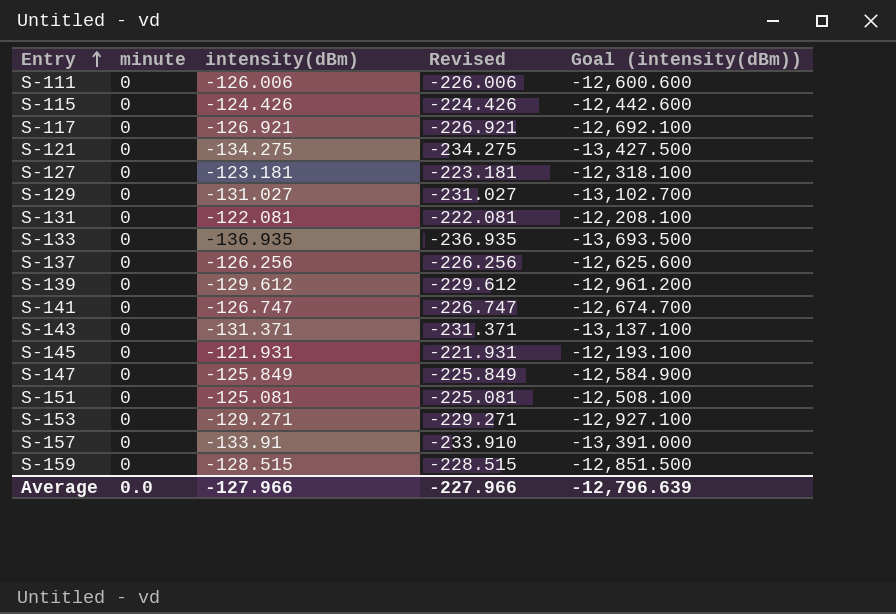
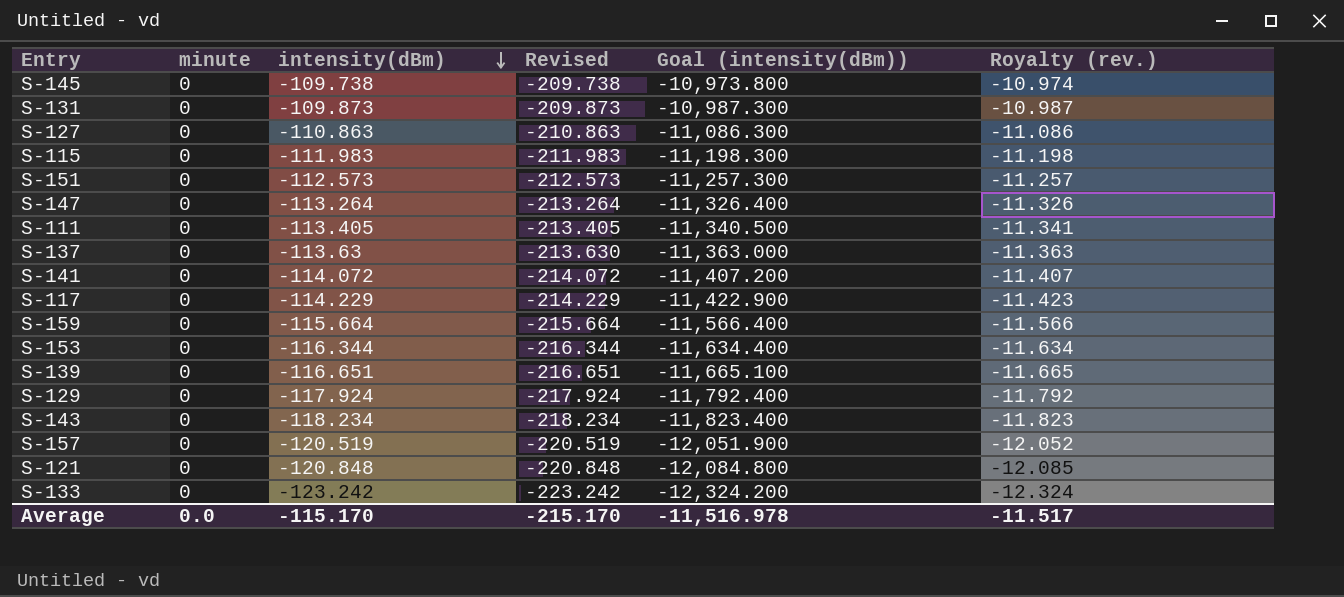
row order: Entry ascending -> intensity(dBm) descending
column Royalty (rev.) | formula: none -> [intensity(dBm)] * 0.1
S-145 | intensity(dBm): -121.931 -> -109.738
S-145 | Revised: -221.931 -> -209.738
S-145 | Goal (intensity(dBm)): -12,193.100 -> -10,973.800
S-131 | intensity(dBm): -122.081 -> -109.873
S-131 | Revised: -222.081 -> -209.873
S-131 | Goal (intensity(dBm)): -12,208.100 -> -10,987.300
S-127 | intensity(dBm): -123.181 -> -110.863
S-127 | Revised: -223.181 -> -210.863
S-127 | Goal (intensity(dBm)): -12,318.100 -> -11,086.300
S-115 | intensity(dBm): -124.426 -> -111.983
S-115 | Revised: -224.426 -> -211.983
S-115 | Goal (intensity(dBm)): -12,442.600 -> -11,198.300
S-151 | intensity(dBm): -125.081 -> -112.573
S-151 | Revised: -225.081 -> -212.573
S-151 | Goal (intensity(dBm)): -12,508.100 -> -11,257.300
S-147 | intensity(dBm): -125.849 -> -113.264
S-147 | Revised: -225.849 -> -213.264
S-147 | Goal (intensity(dBm)): -12,584.900 -> -11,326.400
S-111 | intensity(dBm): -126.006 -> -113.405
S-111 | Revised: -226.006 -> -213.405
S-111 | Goal (intensity(dBm)): -12,600.600 -> -11,340.500
S-137 | intensity(dBm): -126.256 -> -113.63
S-137 | Revised: -226.256 -> -213.630
S-137 | Goal (intensity(dBm)): -12,625.600 -> -11,363.000
S-141 | intensity(dBm): -126.747 -> -114.072
S-141 | Revised: -226.747 -> -214.072
S-141 | Goal (intensity(dBm)): -12,674.700 -> -11,407.200
S-117 | intensity(dBm): -126.921 -> -114.229
S-117 | Revised: -226.921 -> -214.229
S-117 | Goal (intensity(dBm)): -12,692.100 -> -11,422.900
S-159 | intensity(dBm): -128.515 -> -115.664
S-159 | Revised: -228.515 -> -215.664
S-159 | Goal (intensity(dBm)): -12,851.500 -> -11,566.400
S-153 | intensity(dBm): -129.271 -> -116.344
S-153 | Revised: -229.271 -> -216.344
S-153 | Goal (intensity(dBm)): -12,927.100 -> -11,634.400
S-139 | intensity(dBm): -129.612 -> -116.651
S-139 | Revised: -229.612 -> -216.651
S-139 | Goal (intensity(dBm)): -12,961.200 -> -11,665.100
S-129 | intensity(dBm): -131.027 -> -117.924
S-129 | Revised: -231.027 -> -217.924
S-129 | Goal (intensity(dBm)): -13,102.700 -> -11,792.400
S-143 | intensity(dBm): -131.371 -> -118.234
S-143 | Revised: -231.371 -> -218.234
S-143 | Goal (intensity(dBm)): -13,137.100 -> -11,823.400
S-157 | intensity(dBm): -133.91 -> -120.519
S-157 | Revised: -233.910 -> -220.519
S-157 | Goal (intensity(dBm)): -13,391.000 -> -12,051.900
S-121 | intensity(dBm): -134.275 -> -120.848
S-121 | Revised: -234.275 -> -220.848
S-121 | Goal (intensity(dBm)): -13,427.500 -> -12,084.800
S-133 | intensity(dBm): -136.935 -> -123.242
S-133 | Revised: -236.935 -> -223.242
S-133 | Goal (intensity(dBm)): -13,693.500 -> -12,324.200
Average | intensity(dBm): -127.966 -> -115.170
Average | Revised: -227.966 -> -215.170
Average | Goal (intensity(dBm)): -12,796.639 -> -11,516.978

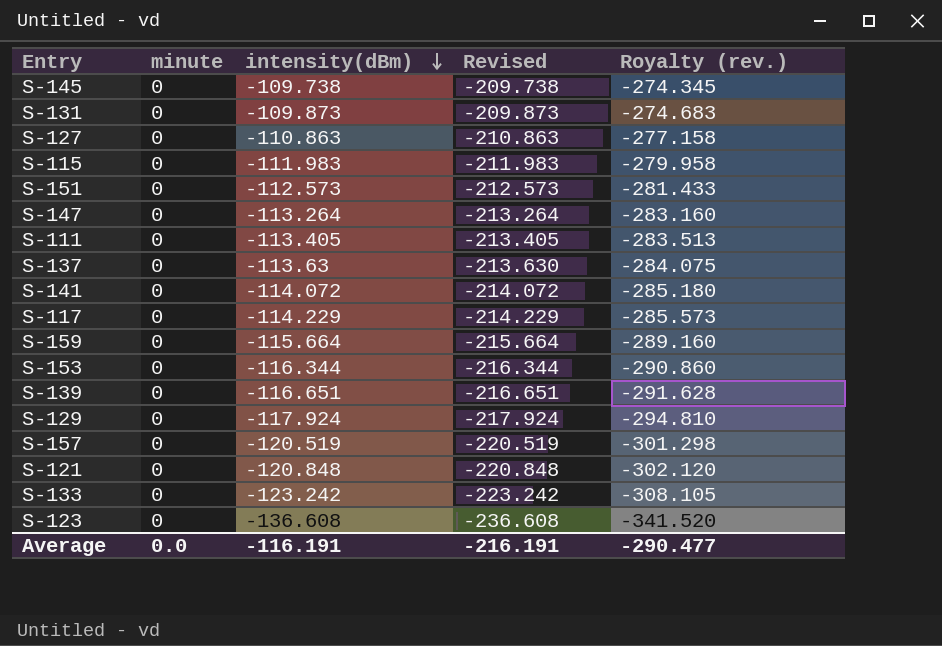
column Goal (intensity(dBm)) | formula: [intensity(dBm)] * 100 -> none
column Royalty (rev.) | formula: [intensity(dBm)] * 0.1 -> [intensity(dBm)] * 2.5
row S-143: 0 | -118.234 | -218.234 | -11,823.400 | -11.823 -> none
row S-123: none -> 0 | -136.608 | -236.608 | -341.520
Average | intensity(dBm): -115.170 -> -116.191
Average | Revised: -215.170 -> -216.191
Average | Royalty (rev.): -11.517 -> -290.477

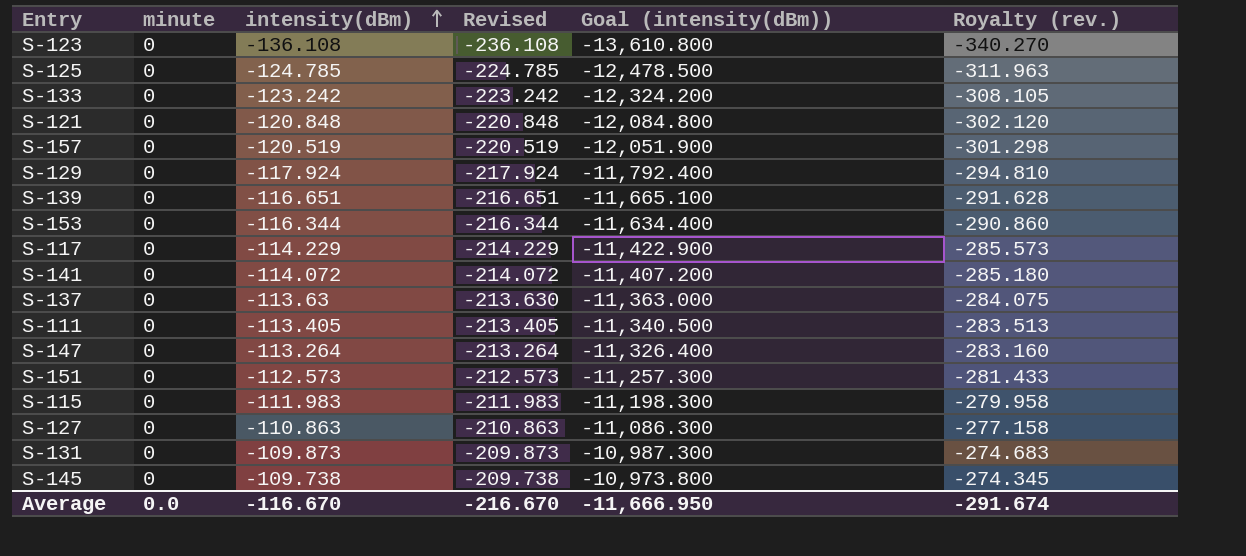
row order: intensity(dBm) descending -> intensity(dBm) ascending
column Goal (intensity(dBm)) | formula: none -> [intensity(dBm)] * 100
row S-159: 0 | -115.664 | -215.664 | -289.160 -> none
S-123 | intensity(dBm): -136.608 -> -136.108
S-123 | Revised: -236.608 -> -236.108
S-123 | Royalty (rev.): -341.520 -> -340.270
row S-125: none -> 0 | -124.785 | -224.785 | -12,478.500 | -311.963
Average | intensity(dBm): -116.191 -> -116.670
Average | Revised: -216.191 -> -216.670
Average | Royalty (rev.): -290.477 -> -291.674

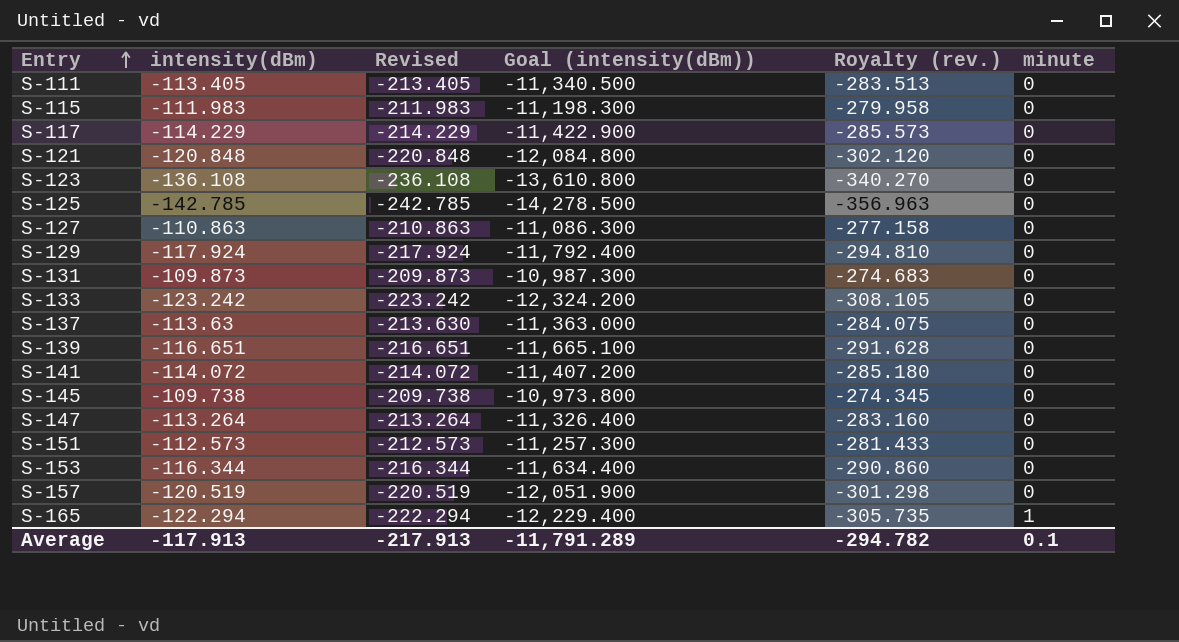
row order: intensity(dBm) ascending -> Entry ascending
column minute | position: 2 -> 6
S-125 | intensity(dBm): -124.785 -> -142.785
S-125 | Revised: -224.785 -> -242.785
S-125 | Goal (intensity(dBm)): -12,478.500 -> -14,278.500
S-125 | Royalty (rev.): -311.963 -> -356.963
row S-165: none -> -122.294 | -222.294 | -12,229.400 | -305.735 | 1
Average | intensity(dBm): -116.670 -> -117.913
Average | Revised: -216.670 -> -217.913
Average | Goal (intensity(dBm)): -11,666.950 -> -11,791.289
Average | Royalty (rev.): -291.674 -> -294.782
Average | minute: 0.0 -> 0.1

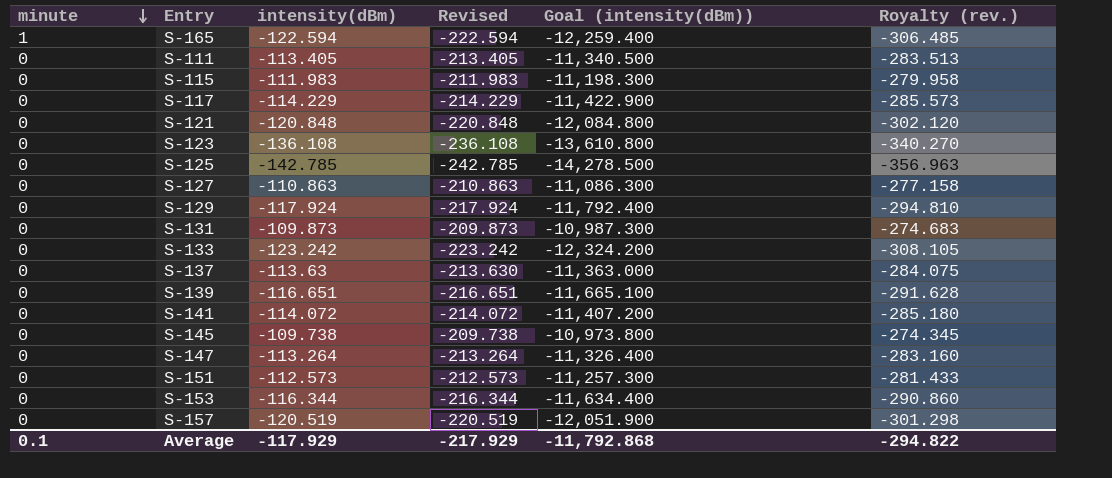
row order: Entry ascending -> minute descending
column minute | position: 6 -> 1
S-165 | intensity(dBm): -122.294 -> -122.594
S-165 | Revised: -222.294 -> -222.594
S-165 | Goal (intensity(dBm)): -12,229.400 -> -12,259.400
S-165 | Royalty (rev.): -305.735 -> -306.485
Average | intensity(dBm): -117.913 -> -117.929
Average | Revised: -217.913 -> -217.929
Average | Goal (intensity(dBm)): -11,791.289 -> -11,792.868
Average | Royalty (rev.): -294.782 -> -294.822

